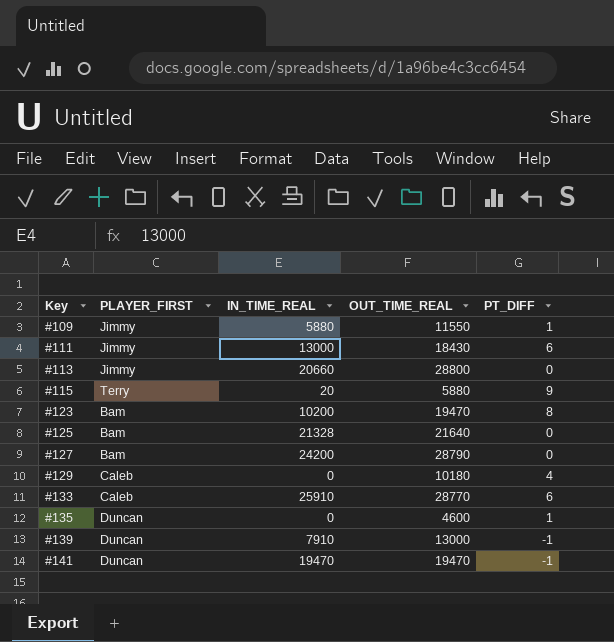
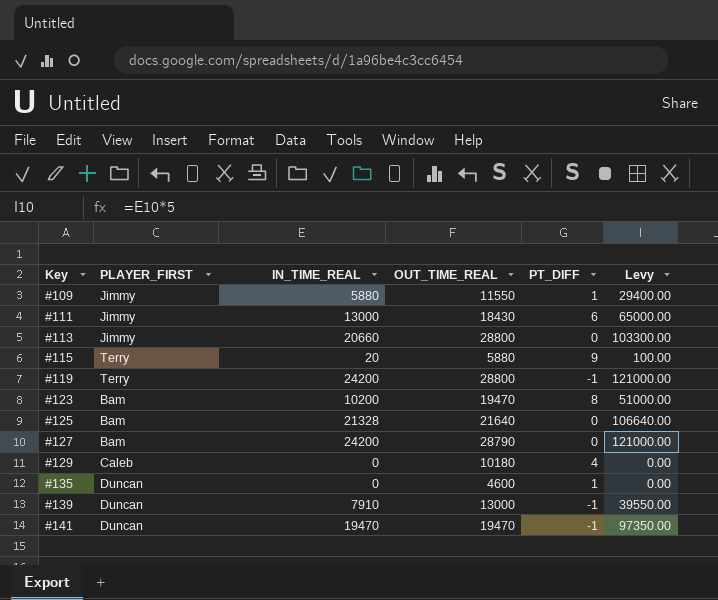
column Levy | formula: none -> [IN_TIME_REAL] * 5
row #133: Caleb | 25910 | 28770 | 6 -> none
row #119: none -> Terry | 24200 | 28800 | -1 | 121000.00

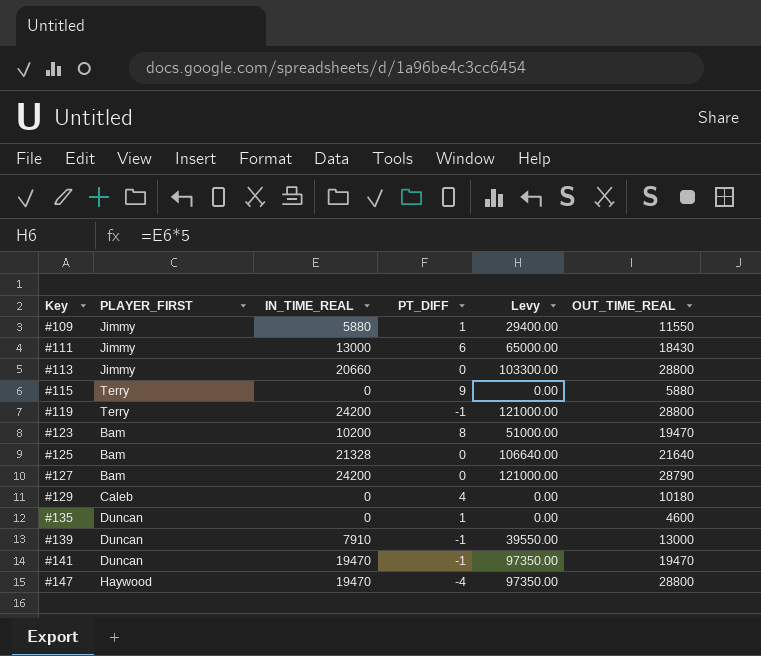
column OUT_TIME_REAL | position: 4 -> 6
#115 | IN_TIME_REAL: 20 -> 0
#115 | Levy: 100.00 -> 0.00
row #147: none -> Haywood | 19470 | -4 | 97350.00 | 28800

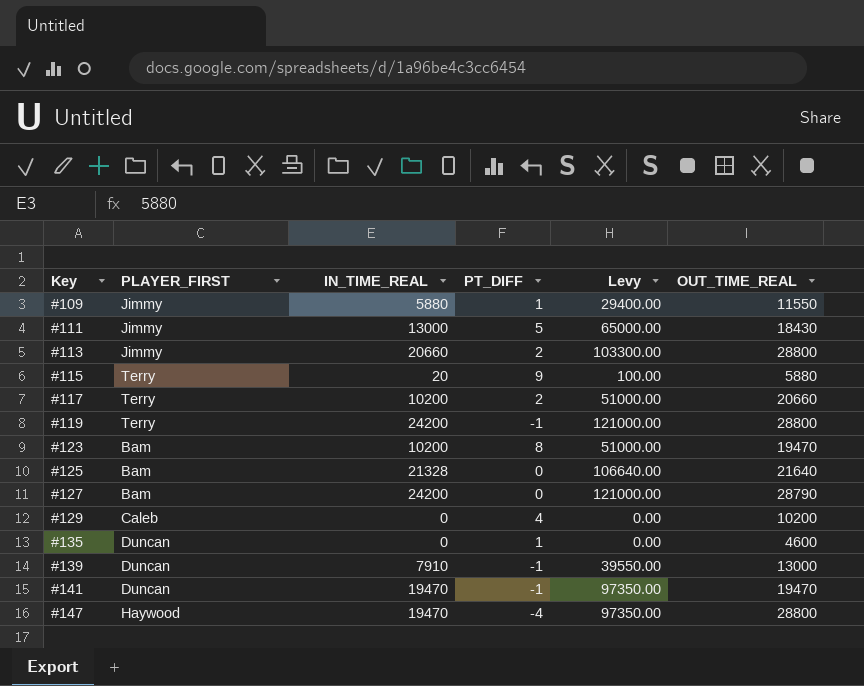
#111 | PT_DIFF: 6 -> 5
#113 | PT_DIFF: 0 -> 2
#115 | IN_TIME_REAL: 0 -> 20
#115 | Levy: 0.00 -> 100.00
row #117: none -> Terry | 10200 | 2 | 51000.00 | 20660
#129 | OUT_TIME_REAL: 10180 -> 10200

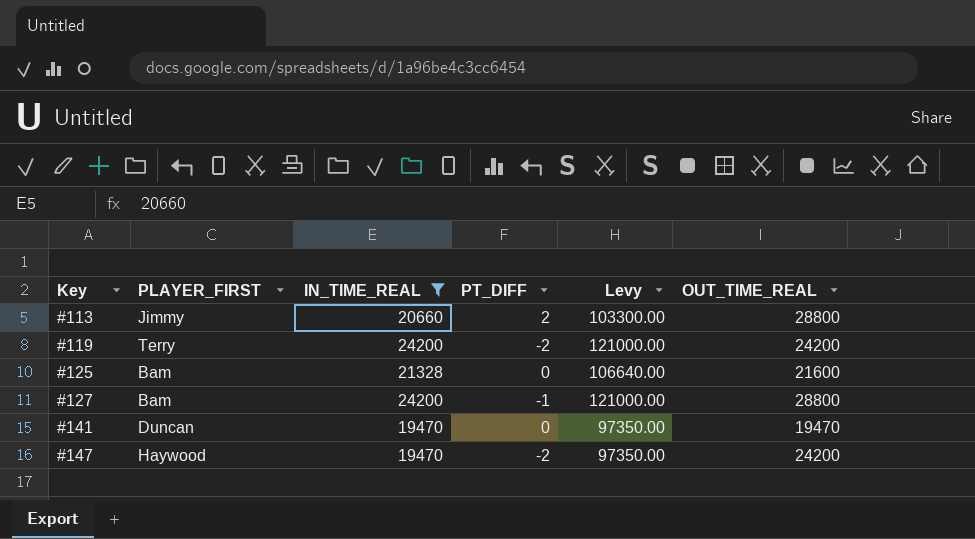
filter: none -> IN_TIME_REAL >= 19470
#119 | PT_DIFF: -1 -> -2
#119 | OUT_TIME_REAL: 28800 -> 24200
#125 | OUT_TIME_REAL: 21640 -> 21600
#127 | PT_DIFF: 0 -> -1
#127 | OUT_TIME_REAL: 28790 -> 28800
#141 | PT_DIFF: -1 -> 0
#147 | PT_DIFF: -4 -> -2
#147 | OUT_TIME_REAL: 28800 -> 24200

